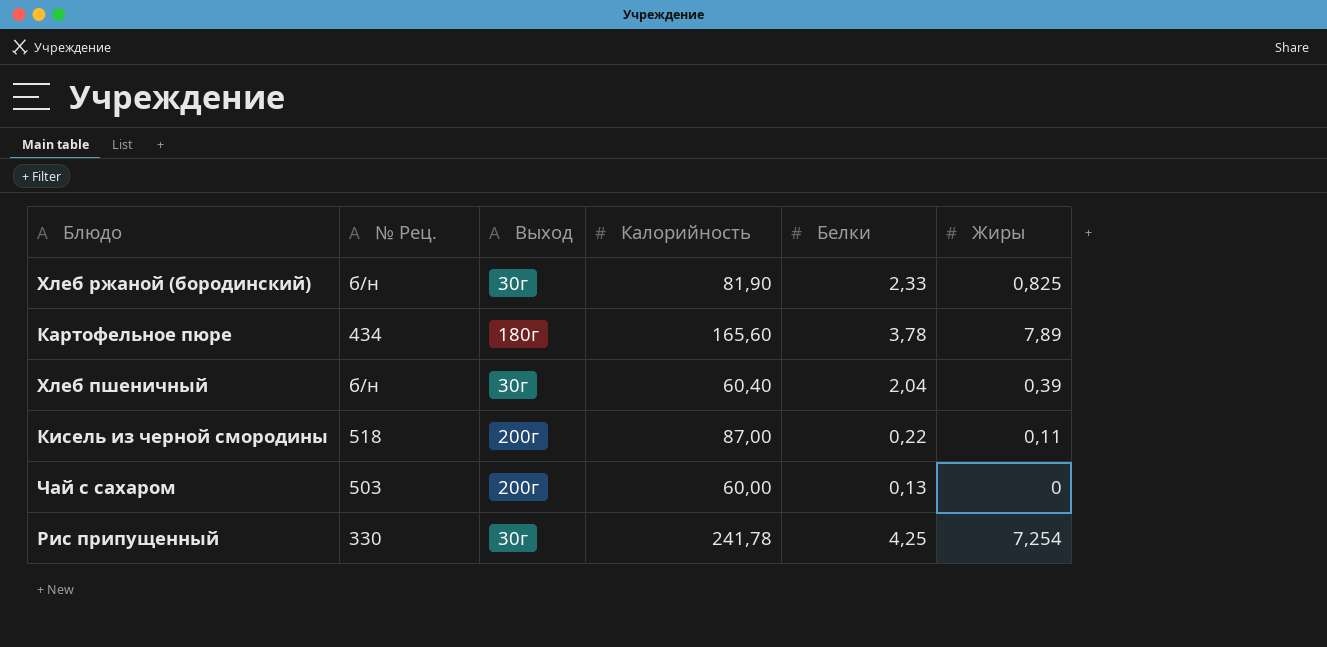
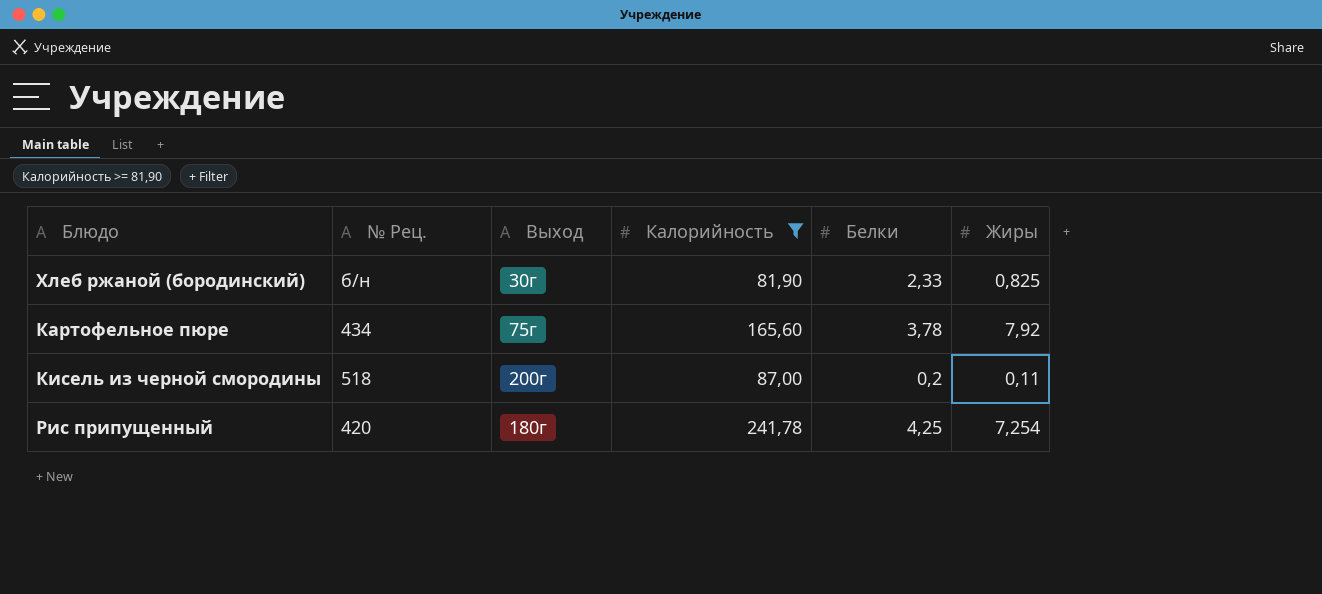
filter: none -> Калорийность >= 81,90
Картофельное пюре | Выход: 180г -> 75г
Картофельное пюре | Жиры: 7,89 -> 7,92
Кисель из черной смородины | Белки: 0,22 -> 0,2
Рис припущенный | № Рец.: 330 -> 420
Рис припущенный | Выход: 30г -> 180г

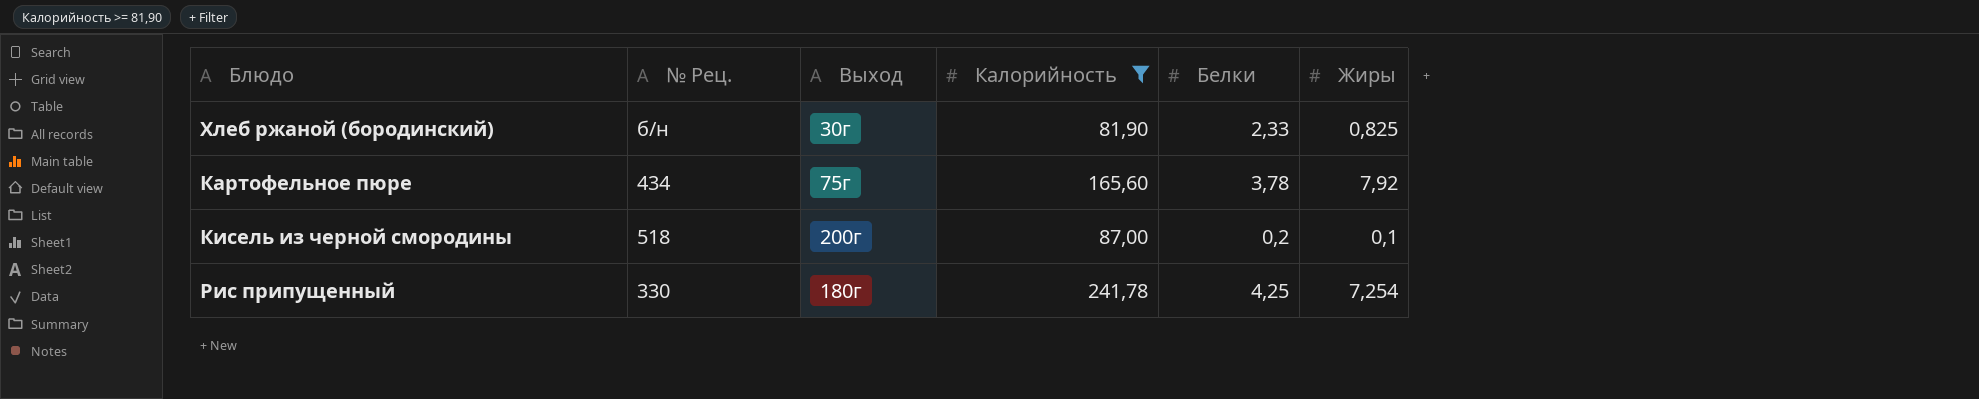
Кисель из черной смородины | Жиры: 0,11 -> 0,1
Рис припущенный | № Рец.: 420 -> 330

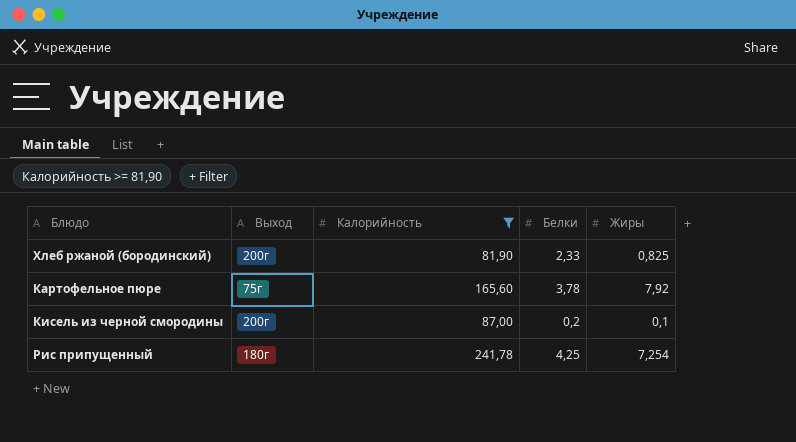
column № Рец. | position: 2 -> none
Хлеб ржаной (бородинский) | Выход: 30г -> 200г

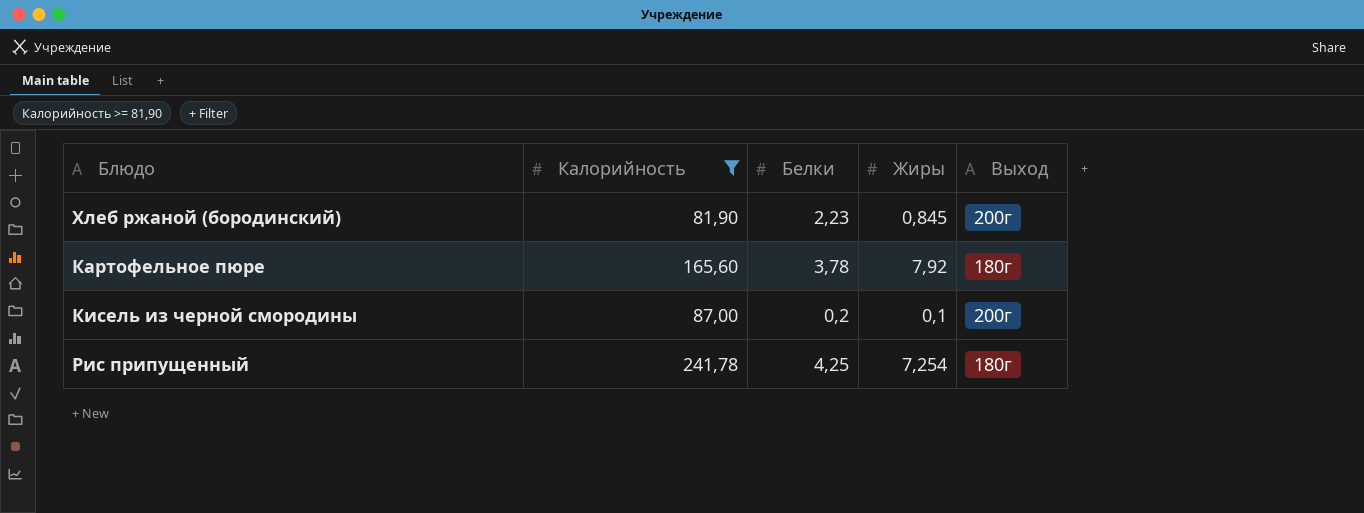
column Выход | position: 2 -> 5
Хлеб ржаной (бородинский) | Белки: 2,33 -> 2,23
Хлеб ржаной (бородинский) | Жиры: 0,825 -> 0,845
Картофельное пюре | Выход: 75г -> 180г

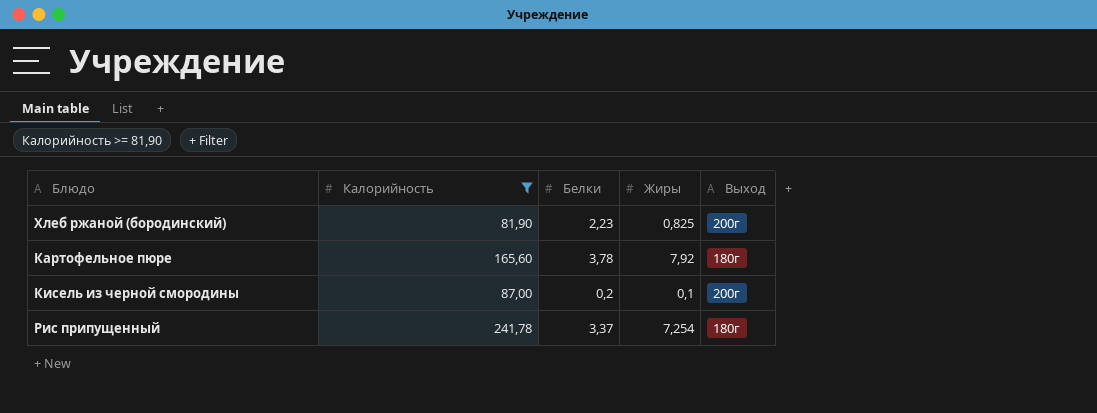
Хлеб ржаной (бородинский) | Жиры: 0,845 -> 0,825
Рис припущенный | Белки: 4,25 -> 3,37

